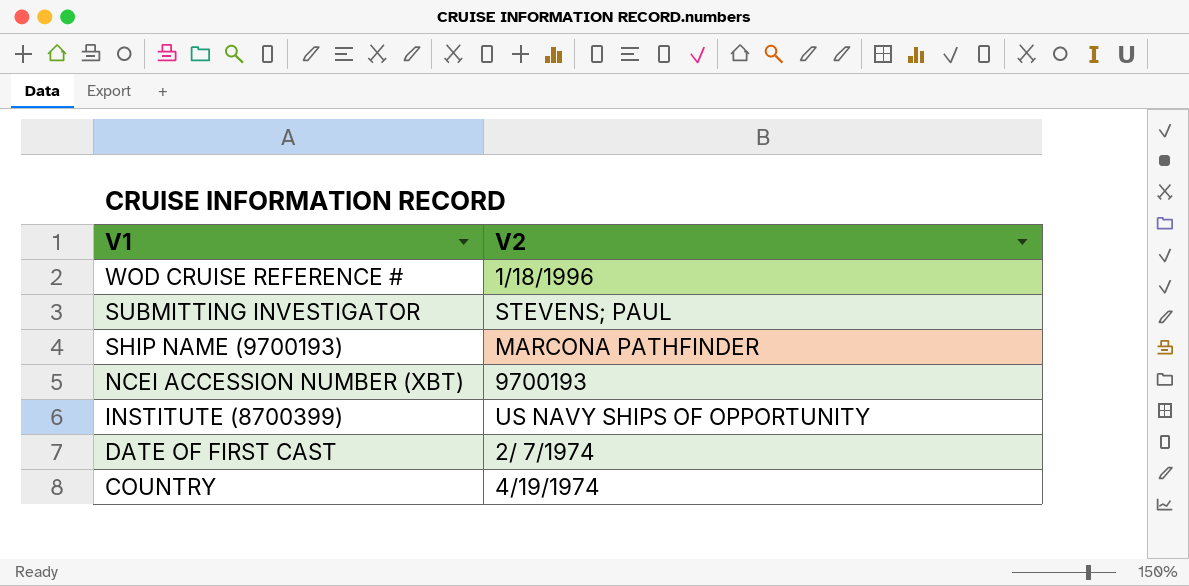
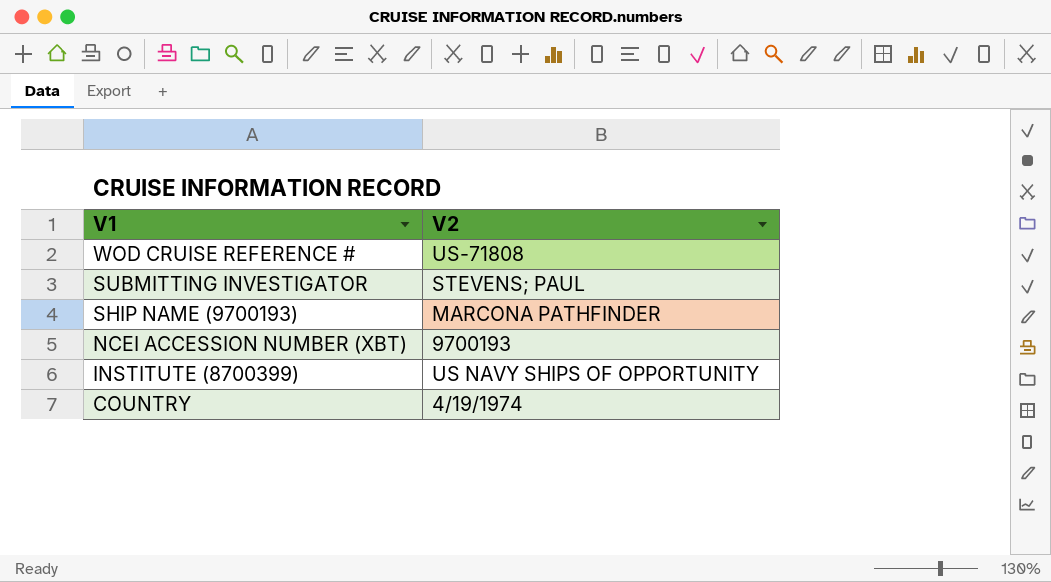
row DATE OF FIRST CAST: 2/ 7/1974 -> none
WOD CRUISE REFERENCE # | V2: 1/18/1996 -> US-71808

